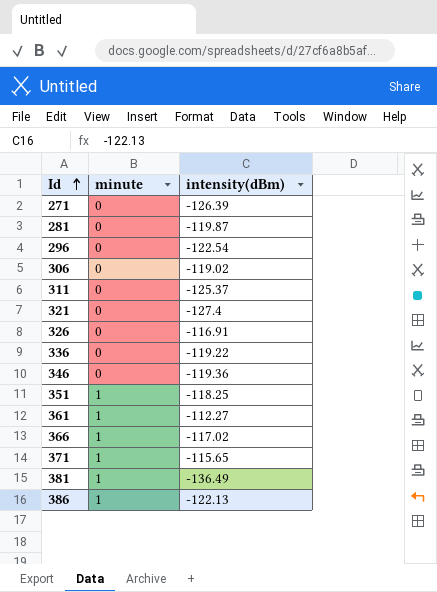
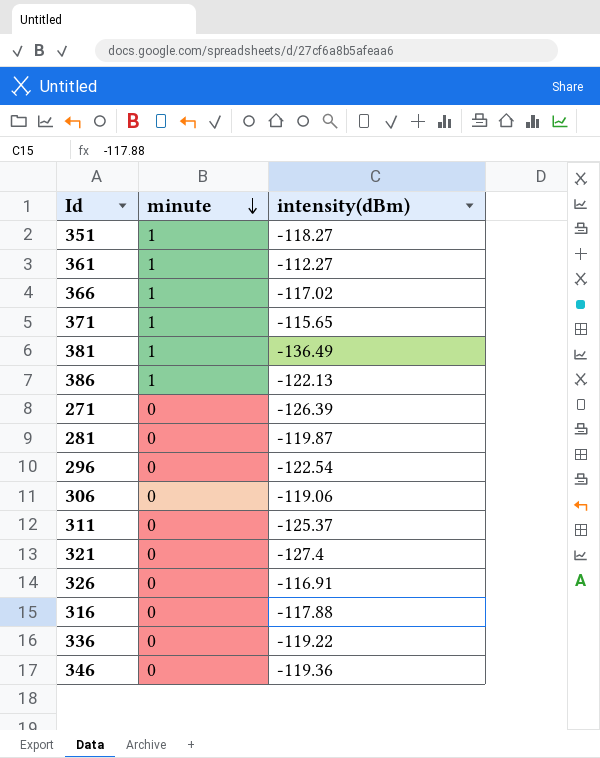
row order: Id ascending -> minute descending
351 | intensity(dBm): -118.25 -> -118.27
306 | intensity(dBm): -119.02 -> -119.06
row 316: none -> 0 | -117.88

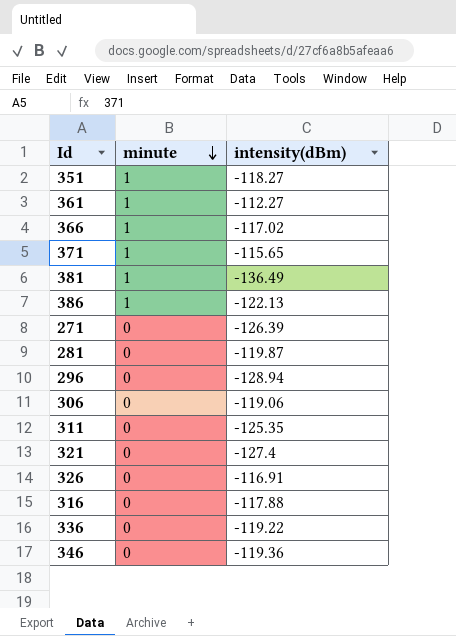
296 | intensity(dBm): -122.54 -> -128.94
311 | intensity(dBm): -125.37 -> -125.35

